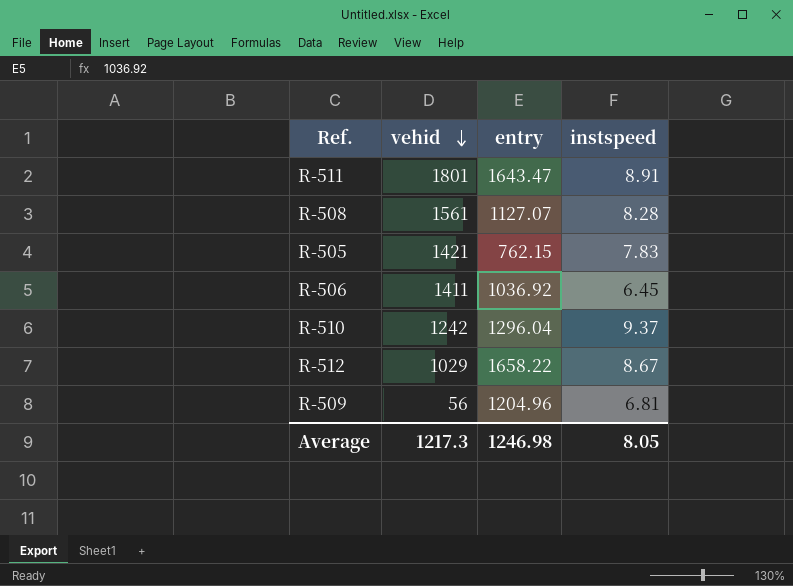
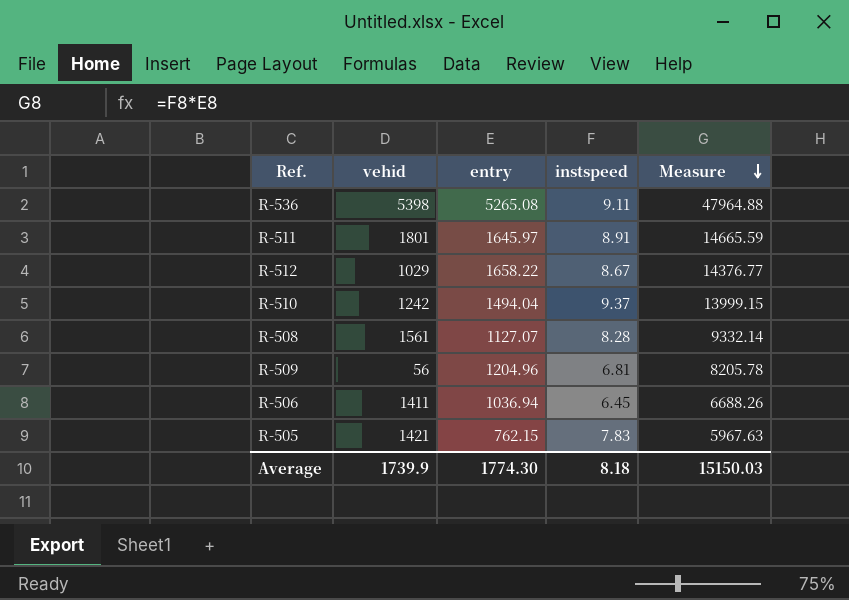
row order: vehid descending -> Measure descending
column Measure | formula: none -> [entry] * [instspeed]
row R-536: none -> 5398 | 5265.08 | 9.11 | 47964.88
R-511 | entry: 1643.47 -> 1645.97
R-510 | entry: 1296.04 -> 1494.04
R-506 | entry: 1036.92 -> 1036.94
Average | vehid: 1217.3 -> 1739.9
Average | entry: 1246.98 -> 1774.30
Average | instspeed: 8.05 -> 8.18

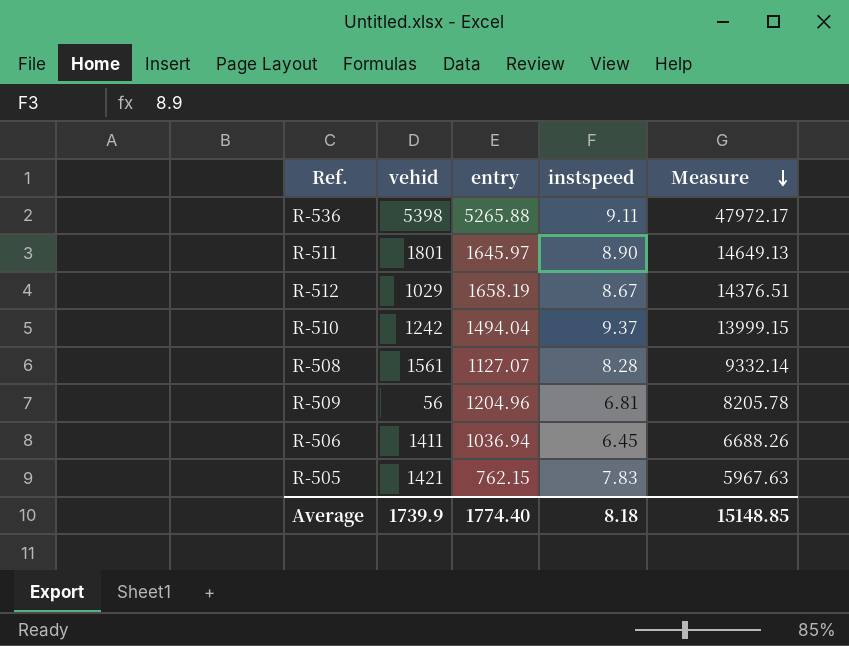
R-536 | entry: 5265.08 -> 5265.88
R-536 | Measure: 47964.88 -> 47972.17
R-511 | instspeed: 8.91 -> 8.90
R-511 | Measure: 14665.59 -> 14649.13
R-512 | entry: 1658.22 -> 1658.19
R-512 | Measure: 14376.77 -> 14376.51
Average | entry: 1774.30 -> 1774.40
Average | Measure: 15150.03 -> 15148.85

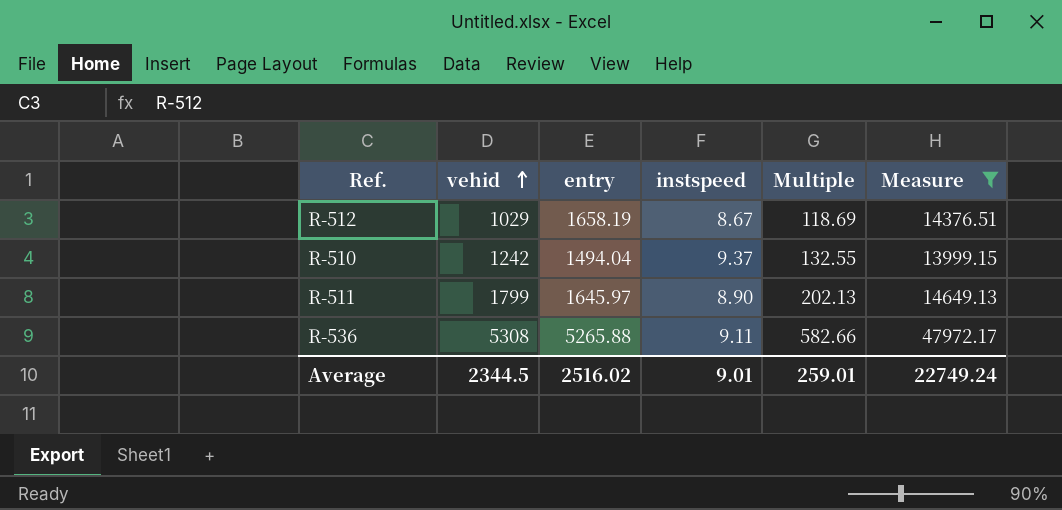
filter: none -> Measure >= 13999.15
row order: Measure descending -> vehid ascending
column Multiple | formula: none -> [vehid] / [instspeed]
R-511 | vehid: 1801 -> 1799
R-536 | vehid: 5398 -> 5308
Average | vehid: 1739.9 -> 2344.5
Average | entry: 1774.40 -> 2516.02
Average | instspeed: 8.18 -> 9.01
Average | Measure: 15148.85 -> 22749.24

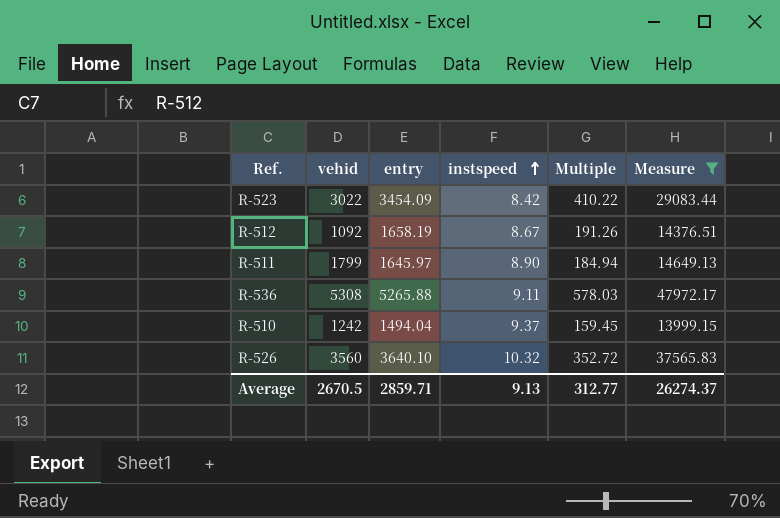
row order: vehid ascending -> instspeed ascending
column Multiple | formula: [vehid] / [instspeed] -> [entry] / [instspeed]
row R-523: none -> 3022 | 3454.09 | 8.42 | 410.22 | 29083.44
R-512 | vehid: 1029 -> 1092
row R-526: none -> 3560 | 3640.10 | 10.32 | 352.72 | 37565.83
Average | vehid: 2344.5 -> 2670.5
Average | entry: 2516.02 -> 2859.71
Average | instspeed: 9.01 -> 9.13
Average | Multiple: 259.01 -> 312.77
Average | Measure: 22749.24 -> 26274.37

